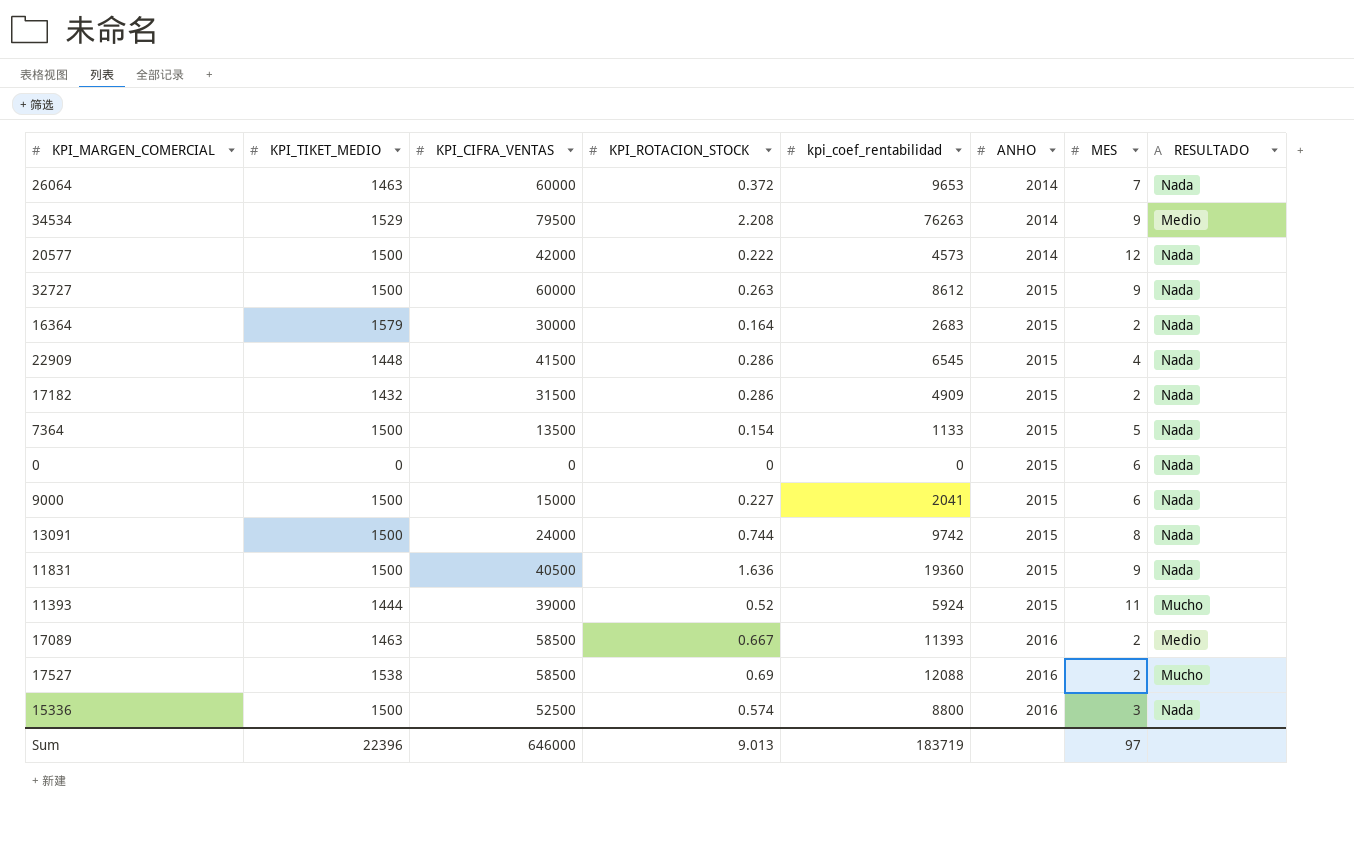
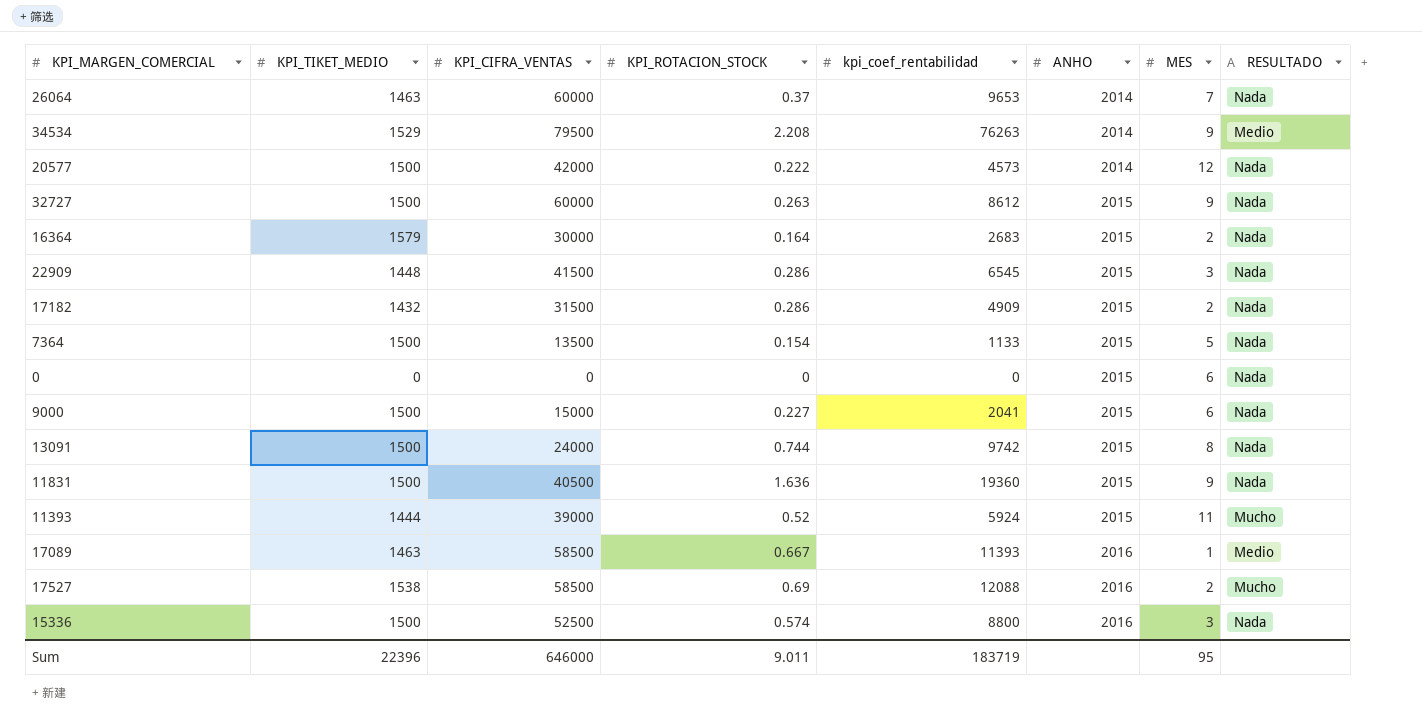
26064 | KPI_ROTACION_STOCK: 0.372 -> 0.37
22909 | MES: 4 -> 3
17089 | MES: 2 -> 1
Sum | KPI_ROTACION_STOCK: 9.013 -> 9.011
Sum | MES: 97 -> 95

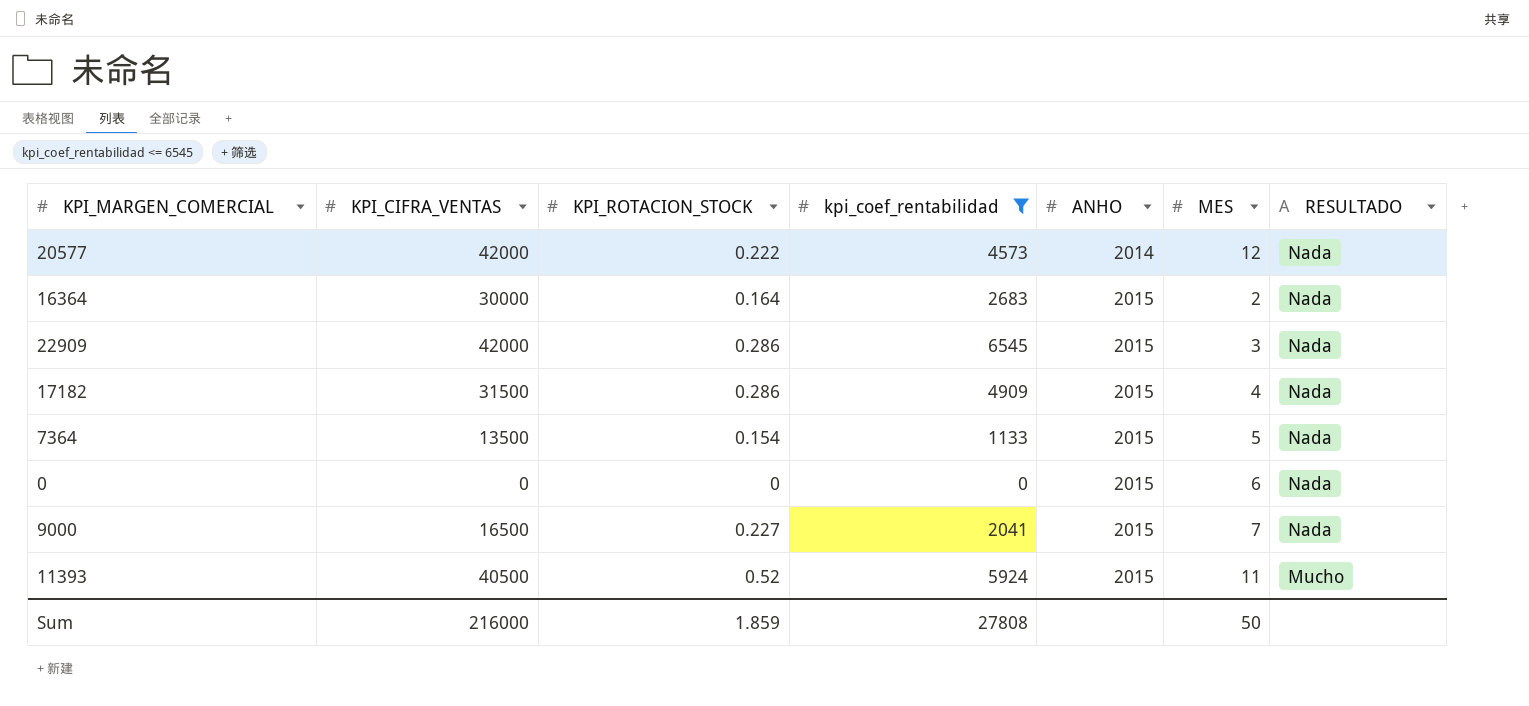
filter: none -> kpi_coef_rentabilidad <= 6545
column KPI_TIKET_MEDIO | position: 2 -> none
22909 | KPI_CIFRA_VENTAS: 41500 -> 42000
17182 | MES: 2 -> 4
9000 | KPI_CIFRA_VENTAS: 15000 -> 16500
9000 | MES: 6 -> 7
11393 | KPI_CIFRA_VENTAS: 39000 -> 40500
Sum | KPI_CIFRA_VENTAS: 646000 -> 216000
Sum | KPI_ROTACION_STOCK: 9.011 -> 1.859
Sum | kpi_coef_rentabilidad: 183719 -> 27808
Sum | MES: 95 -> 50

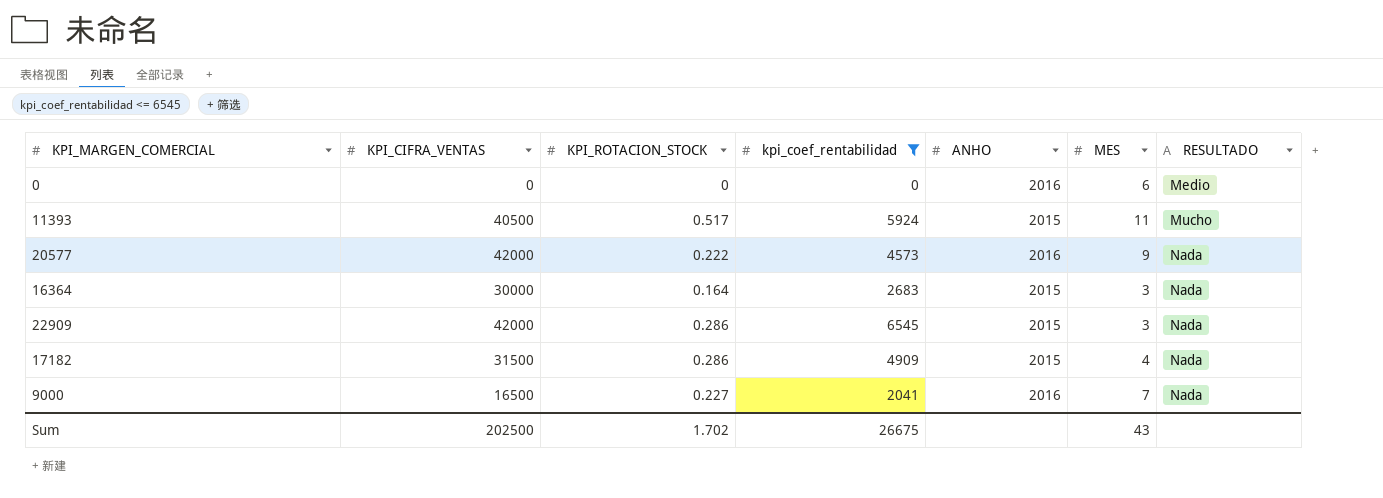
row order: ANHO ascending -> RESULTADO ascending
row 7364: 13500 | 0.154 | 1133 | 2015 | 5 | Nada -> none
0 | ANHO: 2015 -> 2016
0 | RESULTADO: Nada -> Medio
11393 | KPI_ROTACION_STOCK: 0.52 -> 0.517
20577 | ANHO: 2014 -> 2016
20577 | MES: 12 -> 9
16364 | MES: 2 -> 3
9000 | ANHO: 2015 -> 2016
Sum | KPI_CIFRA_VENTAS: 216000 -> 202500
Sum | KPI_ROTACION_STOCK: 1.859 -> 1.702
Sum | kpi_coef_rentabilidad: 27808 -> 26675
Sum | MES: 50 -> 43

